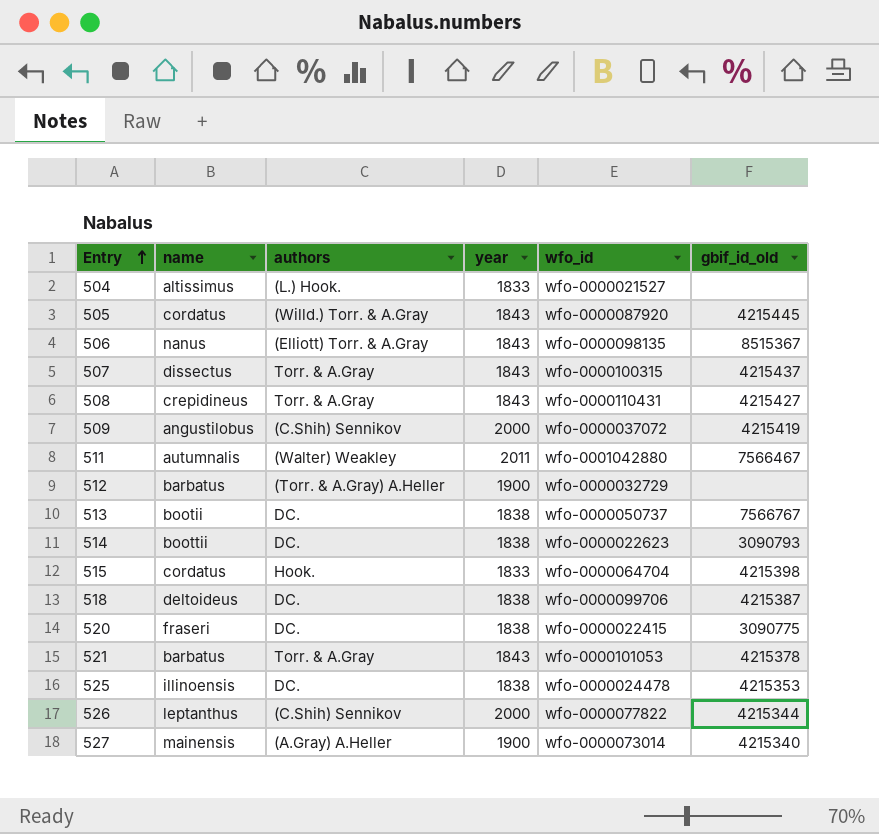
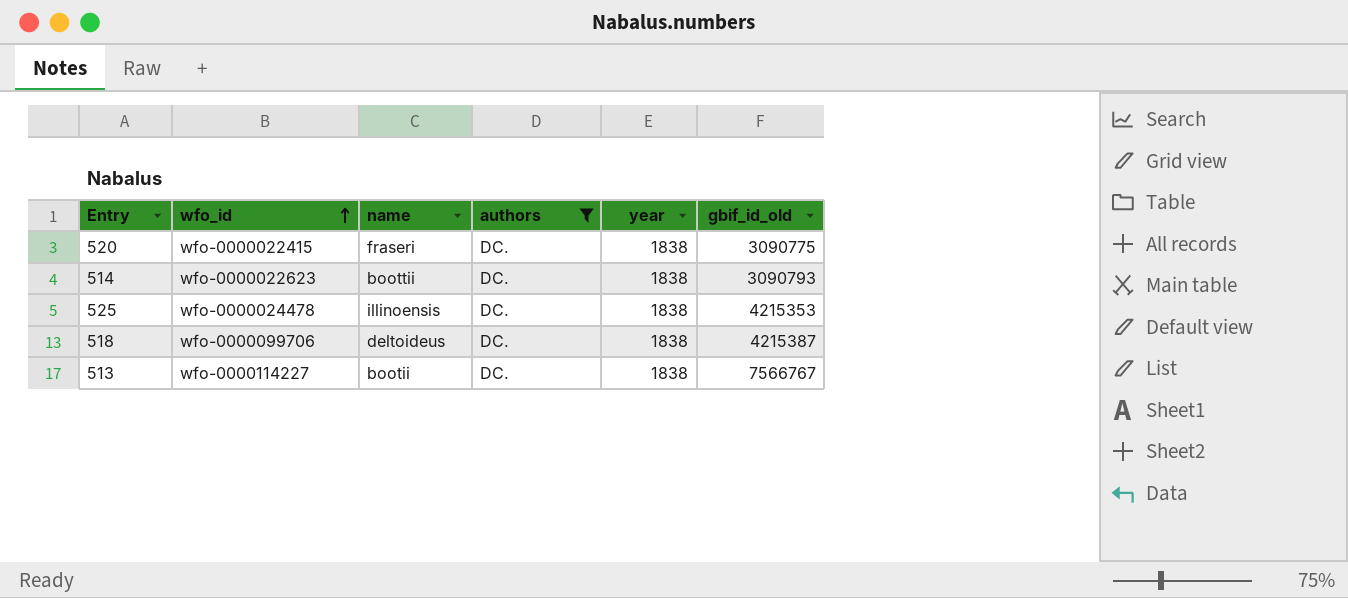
filter: none -> authors = DC.
row order: Entry ascending -> wfo_id ascending
column wfo_id | position: 5 -> 2
513 | wfo_id: wfo-0000050737 -> wfo-0000114227

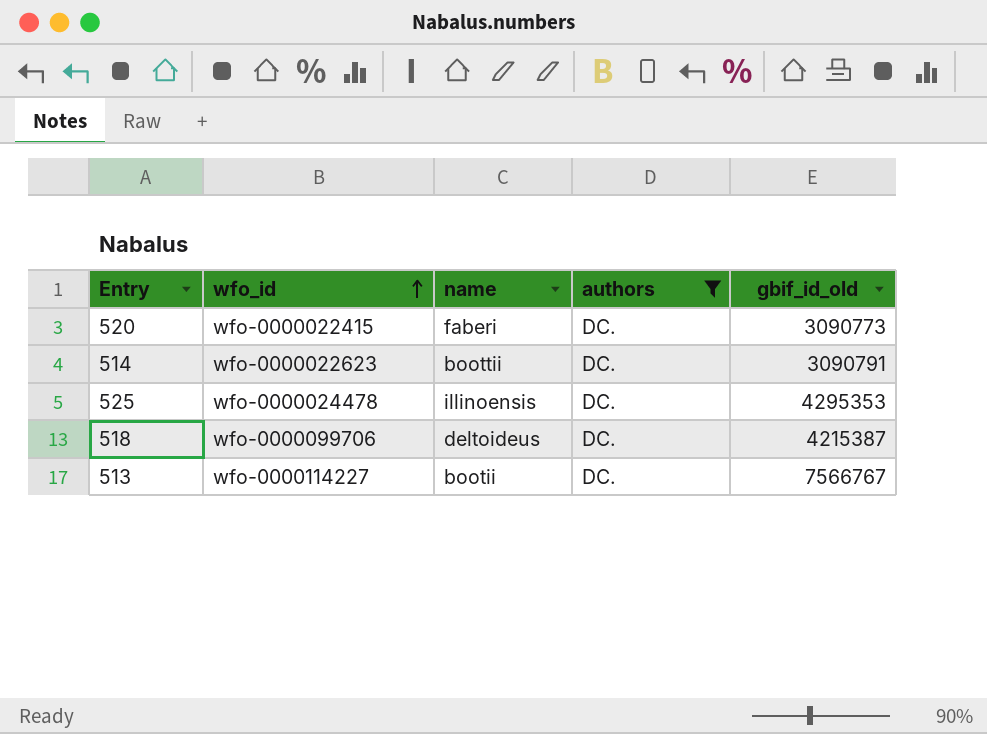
column year | position: 5 -> none
520 | name: fraseri -> faberi
520 | gbif_id_old: 3090775 -> 3090773
514 | gbif_id_old: 3090793 -> 3090791
525 | gbif_id_old: 4215353 -> 4295353

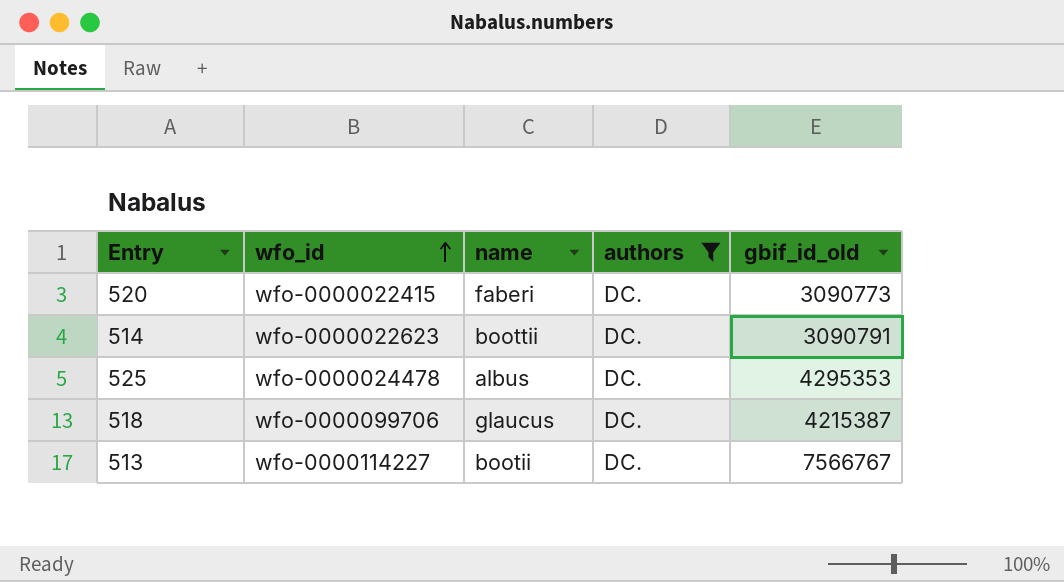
525 | name: illinoensis -> albus
518 | name: deltoideus -> glaucus

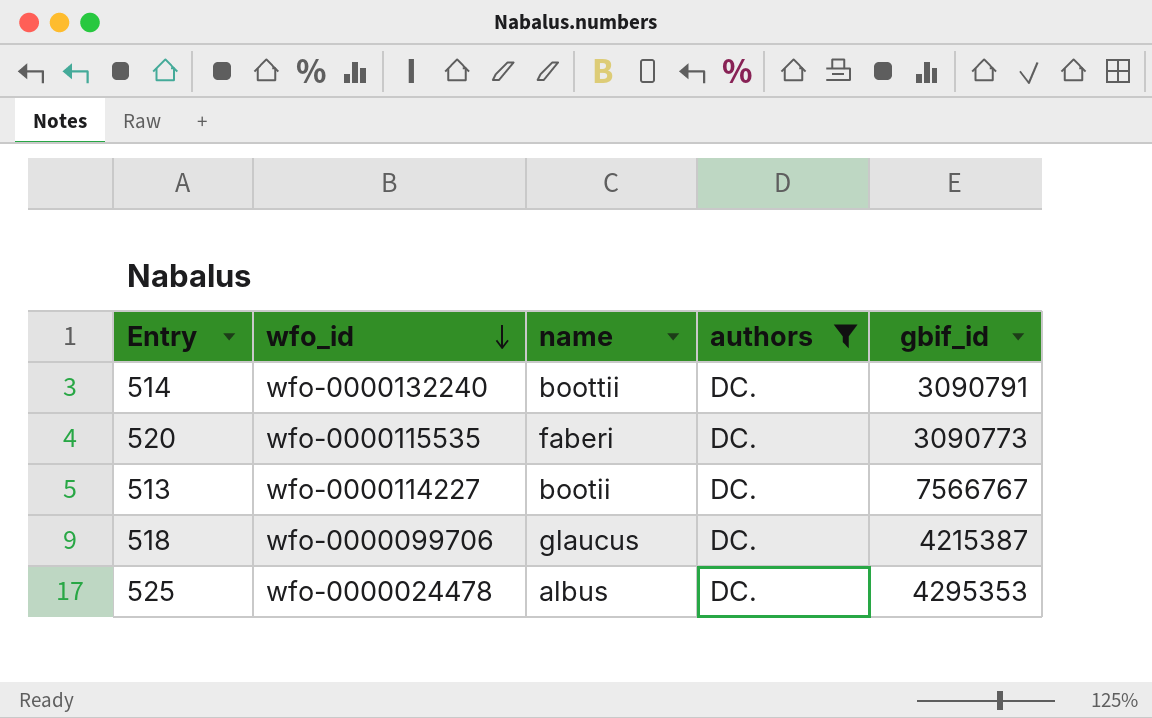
row order: wfo_id ascending -> wfo_id descending
column name: gbif_id_old -> gbif_id
514 | wfo_id: wfo-0000022623 -> wfo-0000132240
520 | wfo_id: wfo-0000022415 -> wfo-0000115535

